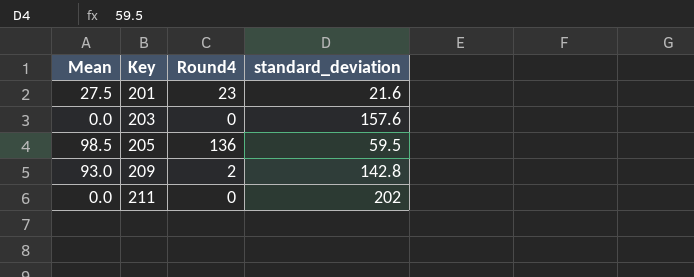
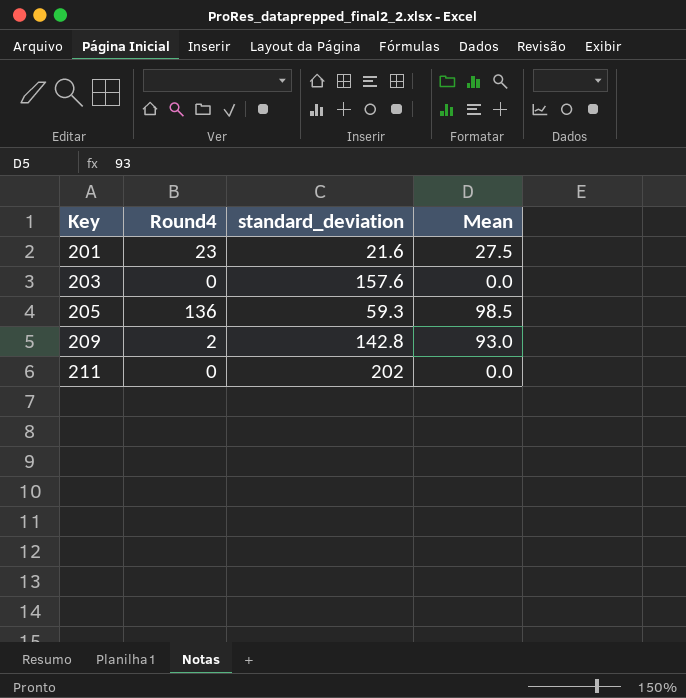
column Mean | position: 1 -> 4
205 | standard_deviation: 59.5 -> 59.3

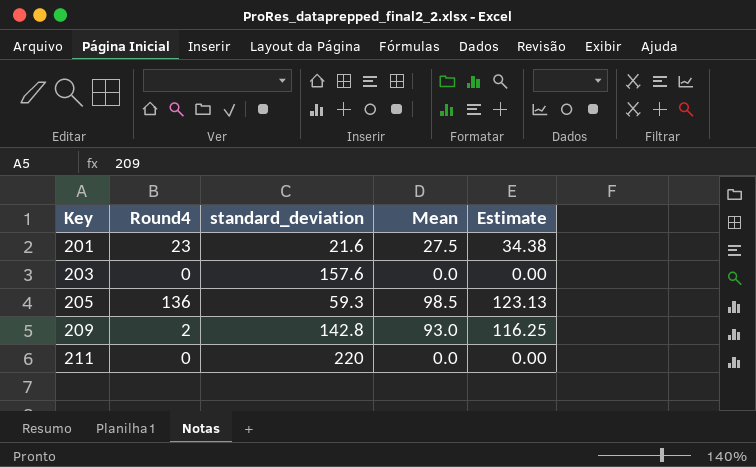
column Estimate | formula: none -> [Mean] * 1.25
211 | standard_deviation: 202 -> 220

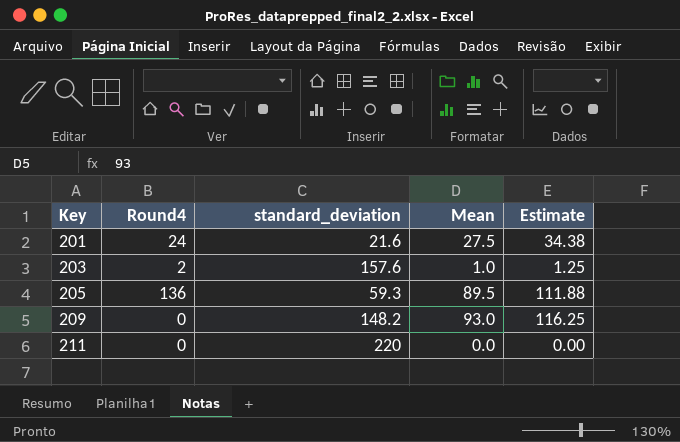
201 | Round4: 23 -> 24
203 | Round4: 0 -> 2
203 | Mean: 0.0 -> 1.0
203 | Estimate: 0.00 -> 1.25
205 | Mean: 98.5 -> 89.5
205 | Estimate: 123.13 -> 111.88
209 | Round4: 2 -> 0
209 | standard_deviation: 142.8 -> 148.2

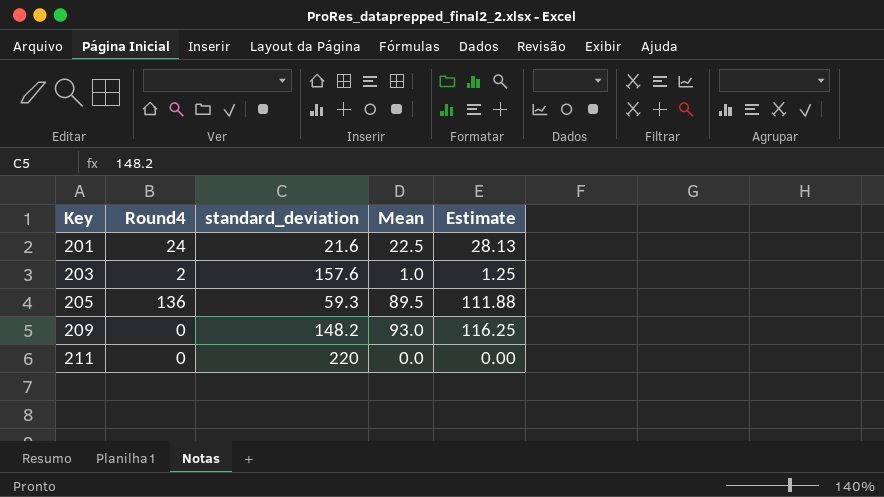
201 | Mean: 27.5 -> 22.5
201 | Estimate: 34.38 -> 28.13

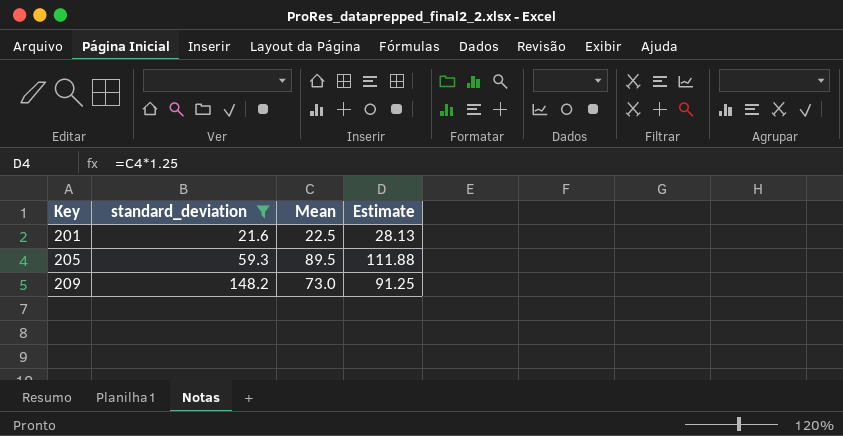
filter: none -> standard_deviation <= 148.2
column Round4 | position: 2 -> none
209 | Mean: 93.0 -> 73.0
209 | Estimate: 116.25 -> 91.25

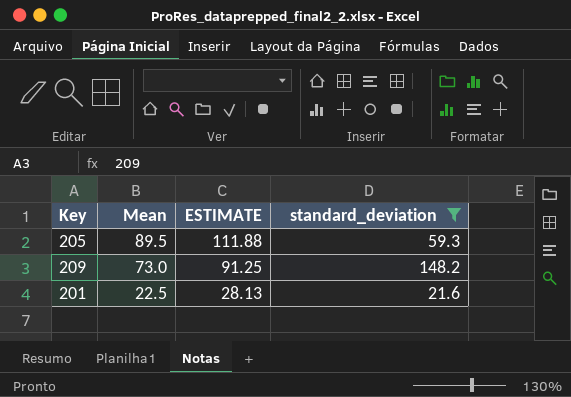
row order: Key ascending -> Mean descending
column name: Estimate -> ESTIMATE
column standard_deviation | position: 2 -> 4

